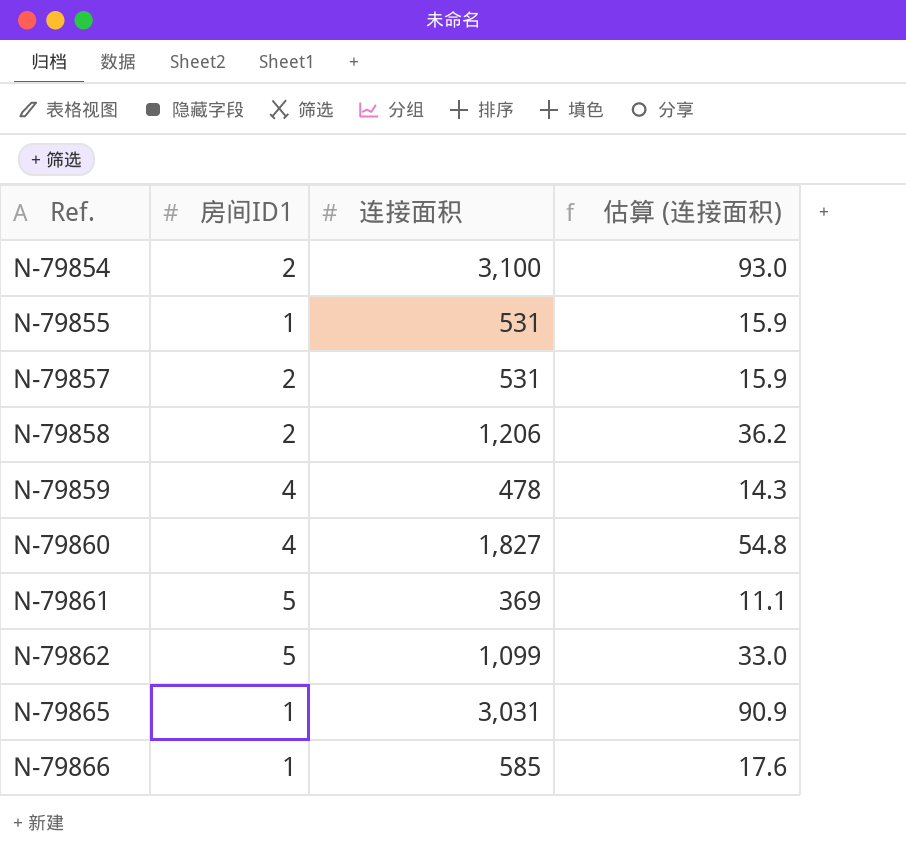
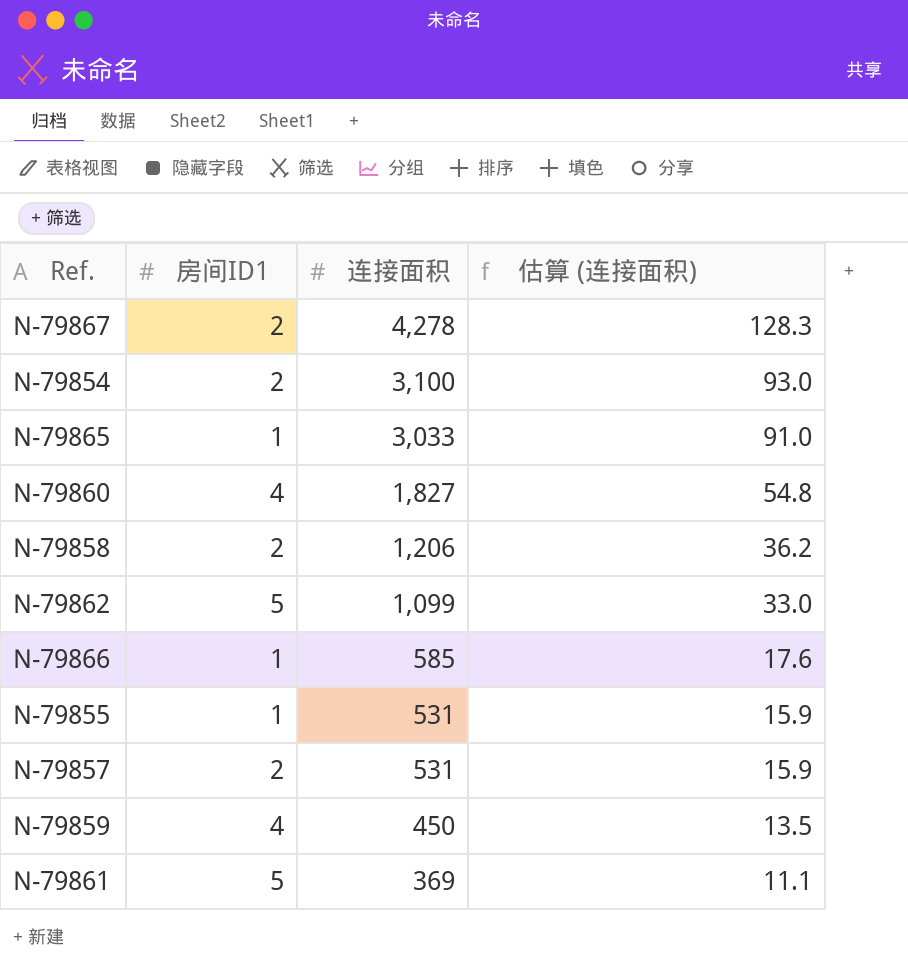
row order: Ref. ascending -> 连接面积 descending
row N-79867: none -> 2 | 4,278 | 128.3
N-79865 | 连接面积: 3,031 -> 3,033
N-79865 | 估算 (连接面积): 90.9 -> 91.0
N-79859 | 连接面积: 478 -> 450
N-79859 | 估算 (连接面积): 14.3 -> 13.5

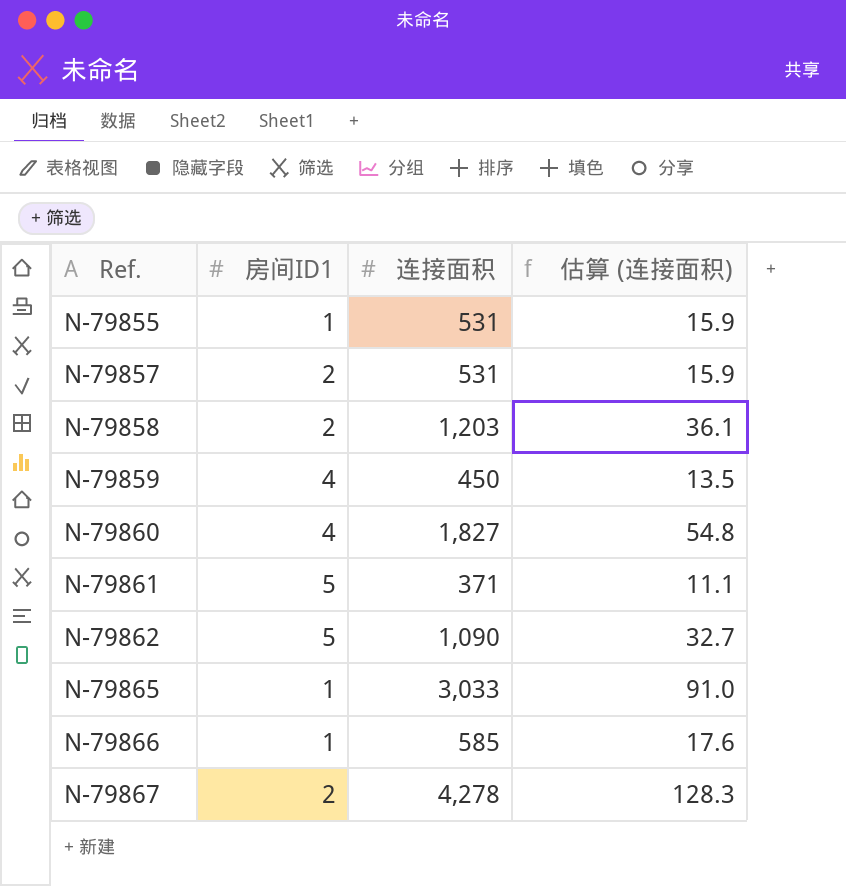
row order: 连接面积 descending -> Ref. ascending
row N-79854: 2 | 3,100 | 93.0 -> none
N-79858 | 连接面积: 1,206 -> 1,203
N-79858 | 估算 (连接面积): 36.2 -> 36.1
N-79861 | 连接面积: 369 -> 371
N-79862 | 连接面积: 1,099 -> 1,090
N-79862 | 估算 (连接面积): 33.0 -> 32.7

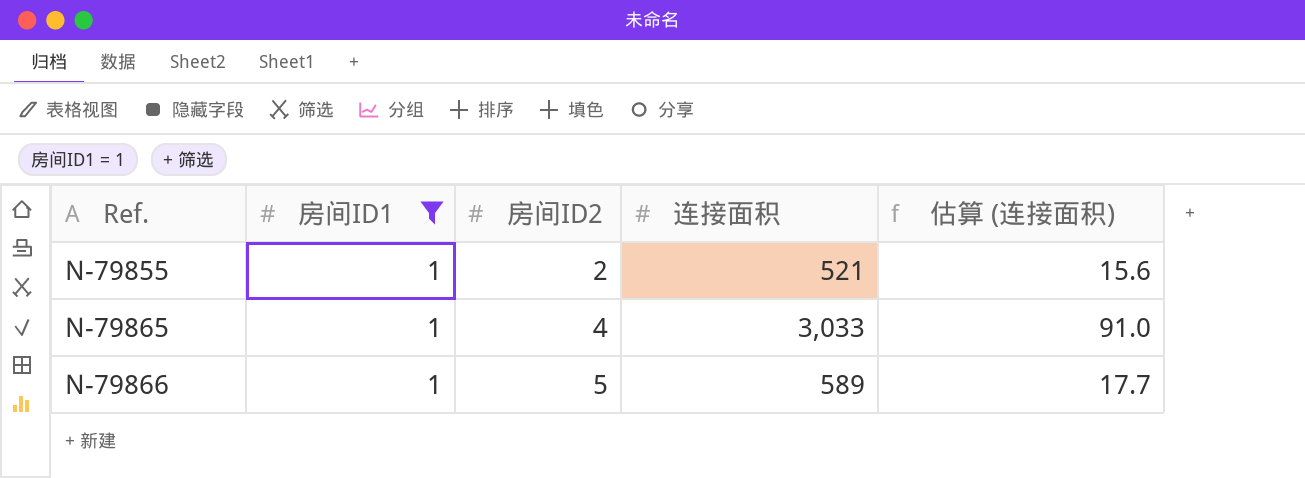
filter: none -> 房间ID1 = 1
column 房间ID2 | position: none -> 3
N-79855 | 连接面积: 531 -> 521
N-79855 | 估算 (连接面积): 15.9 -> 15.6
N-79866 | 连接面积: 585 -> 589
N-79866 | 估算 (连接面积): 17.6 -> 17.7

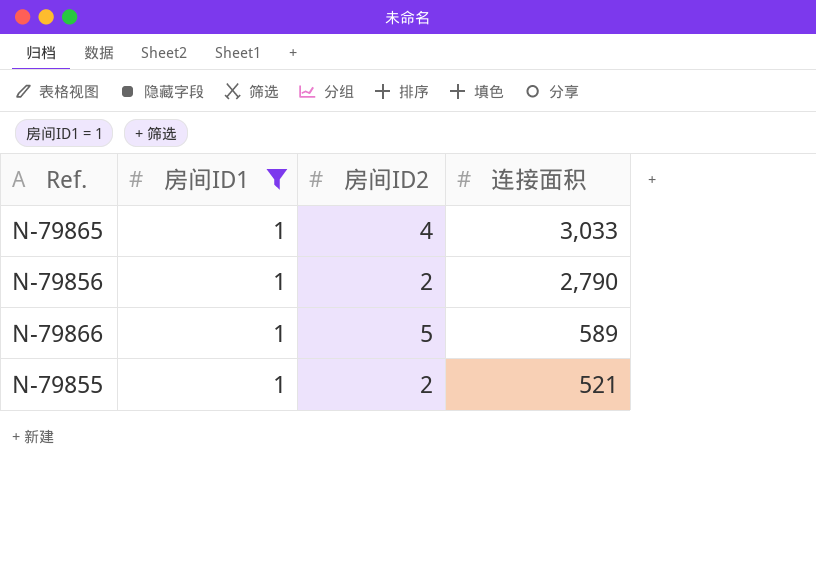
row order: Ref. ascending -> 连接面积 descending
column 估算 (连接面积) | formula: [连接面积] * 0.03 -> none
row N-79856: none -> 1 | 2 | 2,790

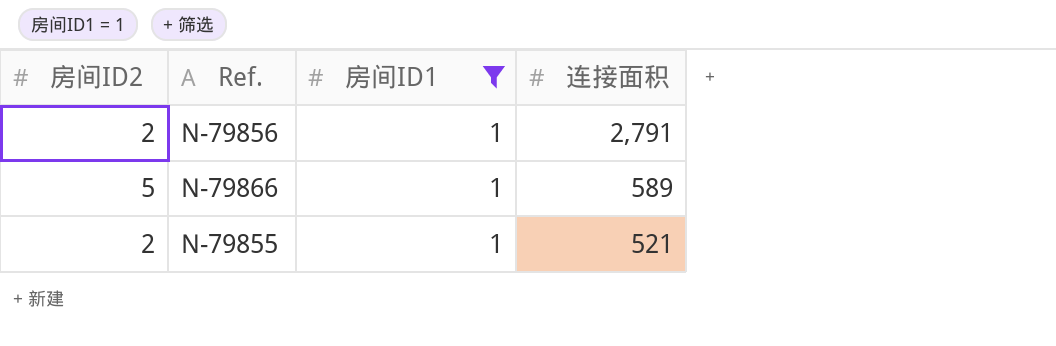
column 房间ID2 | position: 3 -> 1
row N-79865: 1 | 4 | 3,033 -> none
N-79856 | 连接面积: 2,790 -> 2,791

